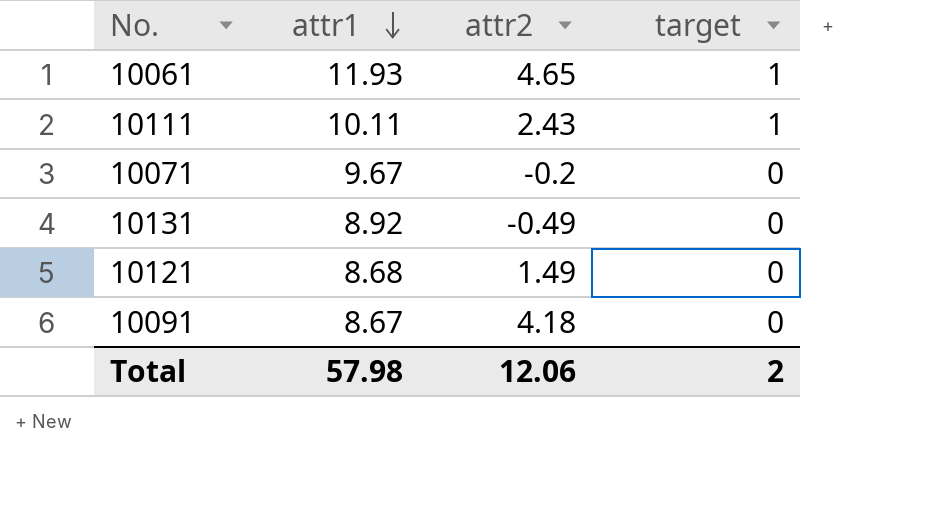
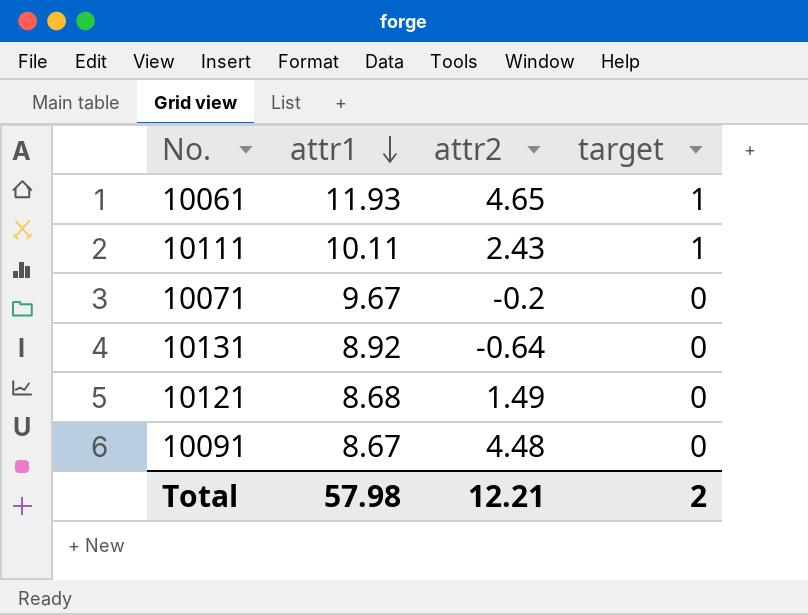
10131 | attr2: -0.49 -> -0.64
10091 | attr2: 4.18 -> 4.48
Total | attr2: 12.06 -> 12.21

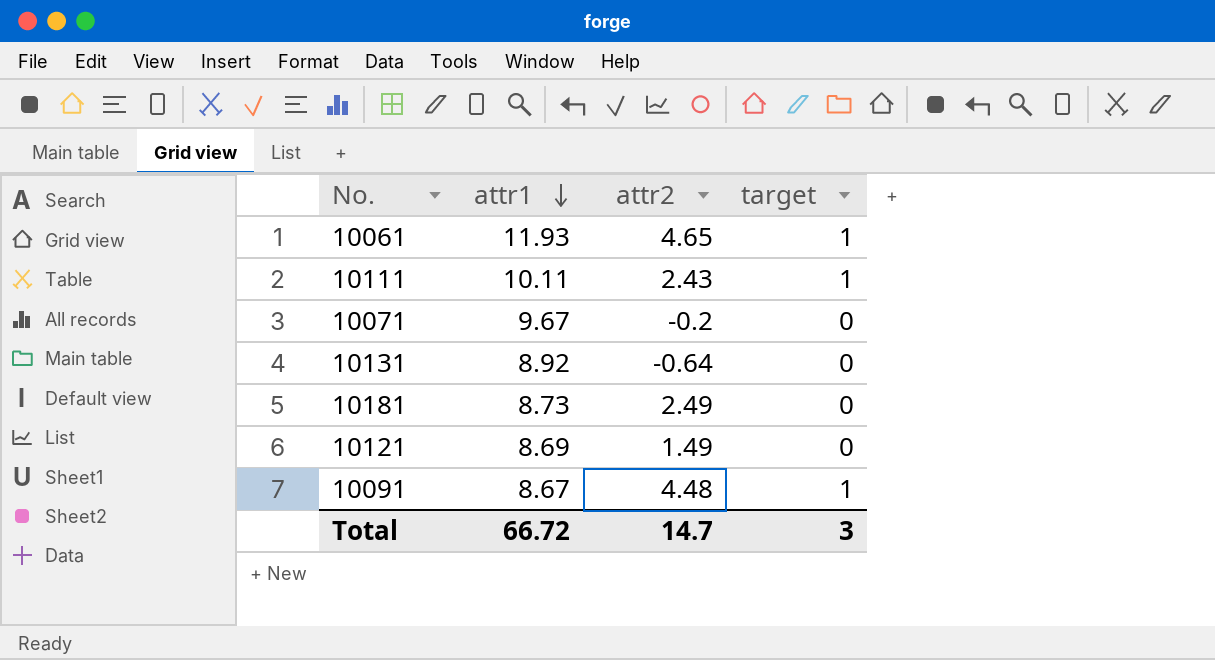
row 10181: none -> 8.73 | 2.49 | 0
10121 | attr1: 8.68 -> 8.69
10091 | target: 0 -> 1
Total | attr1: 57.98 -> 66.72
Total | attr2: 12.21 -> 14.7
Total | target: 2 -> 3

